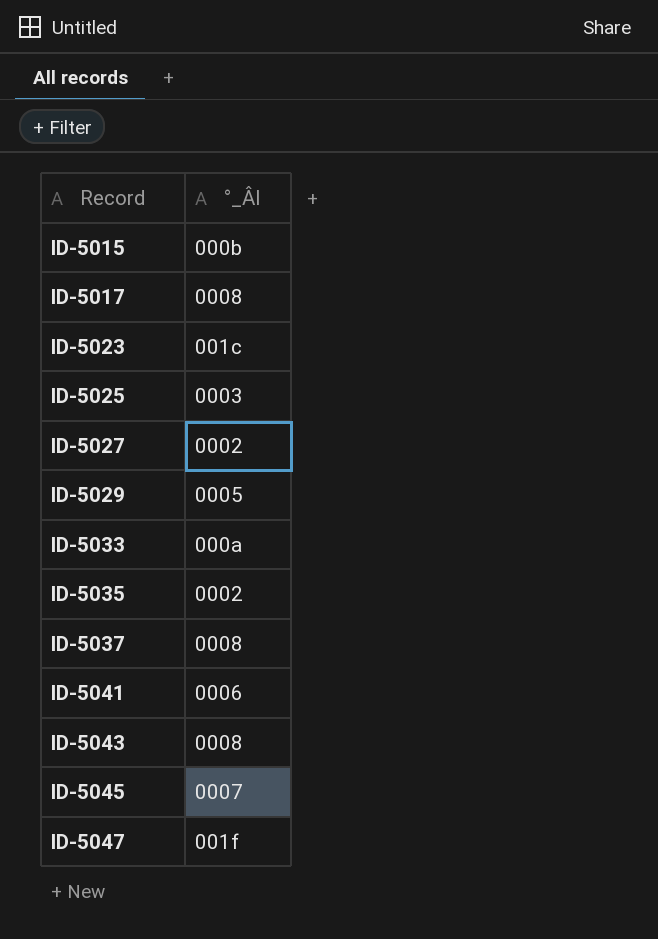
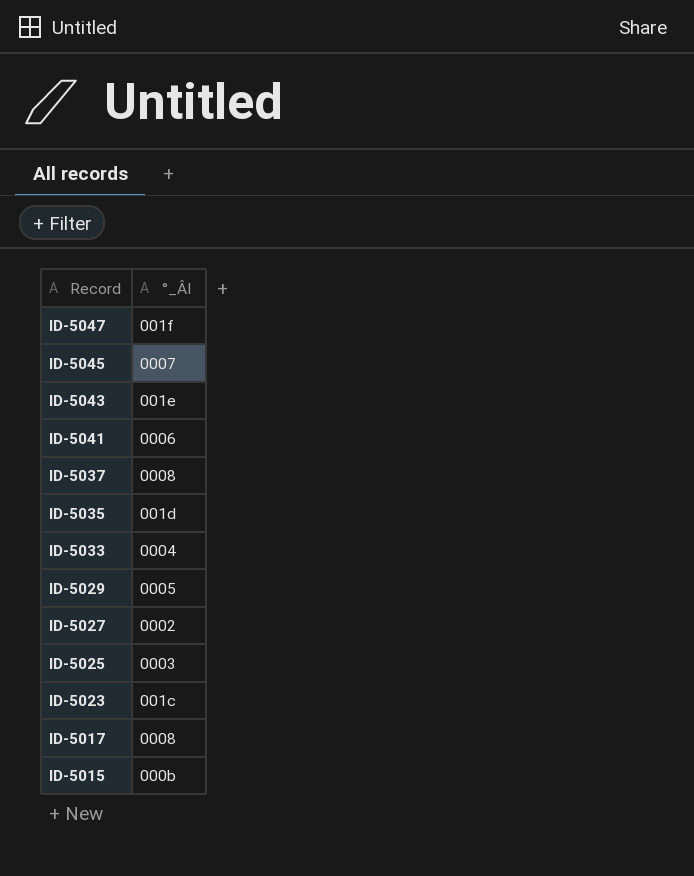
row order: Record ascending -> Record descending
ID-5043 | °_ÂI: 0008 -> 001e
ID-5035 | °_ÂI: 0002 -> 001d
ID-5033 | °_ÂI: 000a -> 0004

